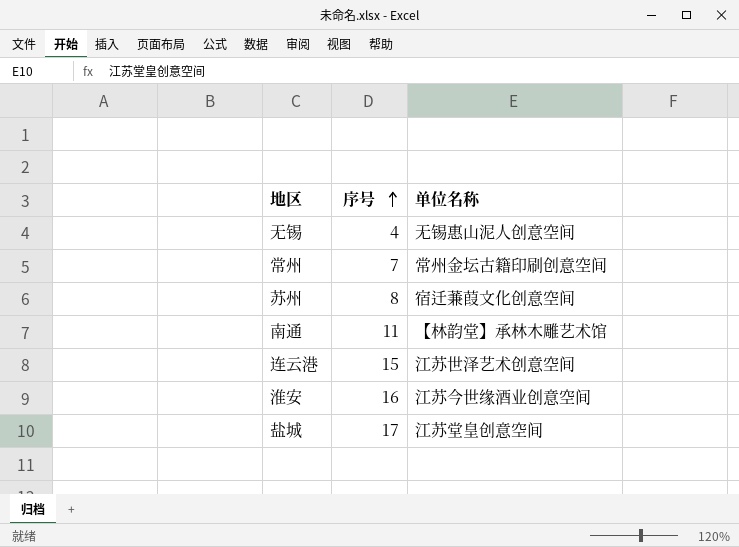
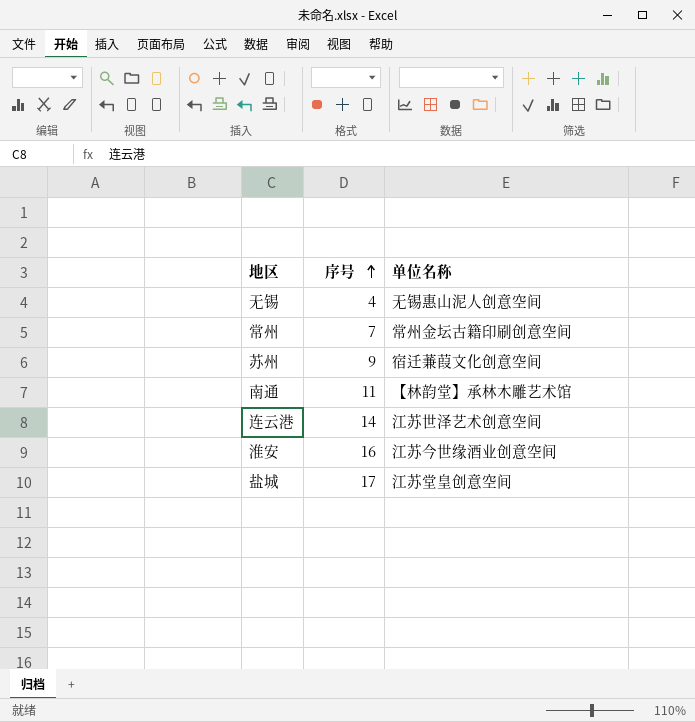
苏州 | 序号: 8 -> 9
连云港 | 序号: 15 -> 14

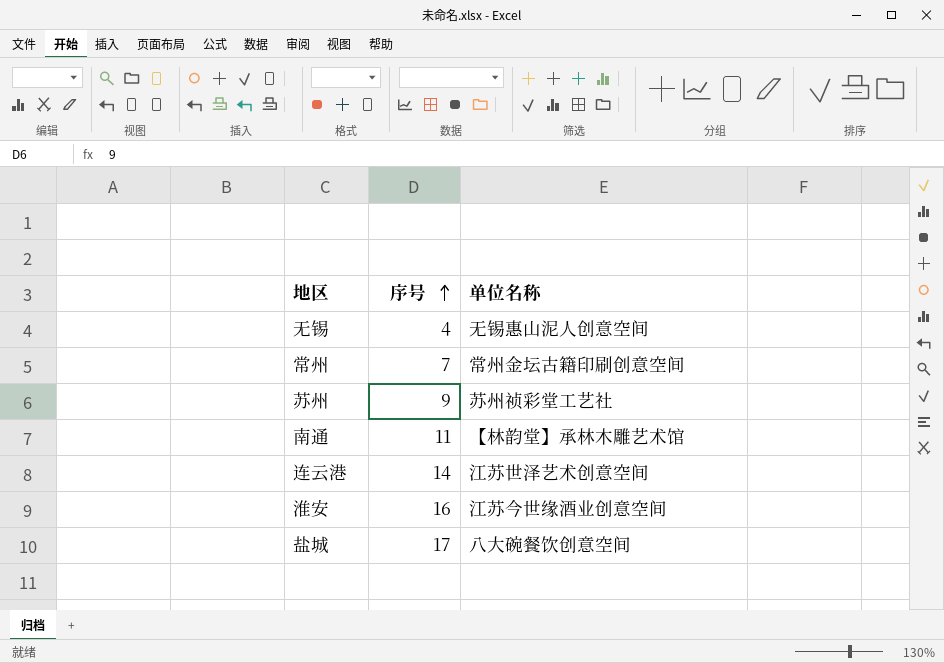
苏州 | 单位名称: 宿迁蒹葭文化创意空间 -> 苏州祯彩堂工艺社
盐城 | 单位名称: 江苏堂皇创意空间 -> 八大碗餐饮创意空间

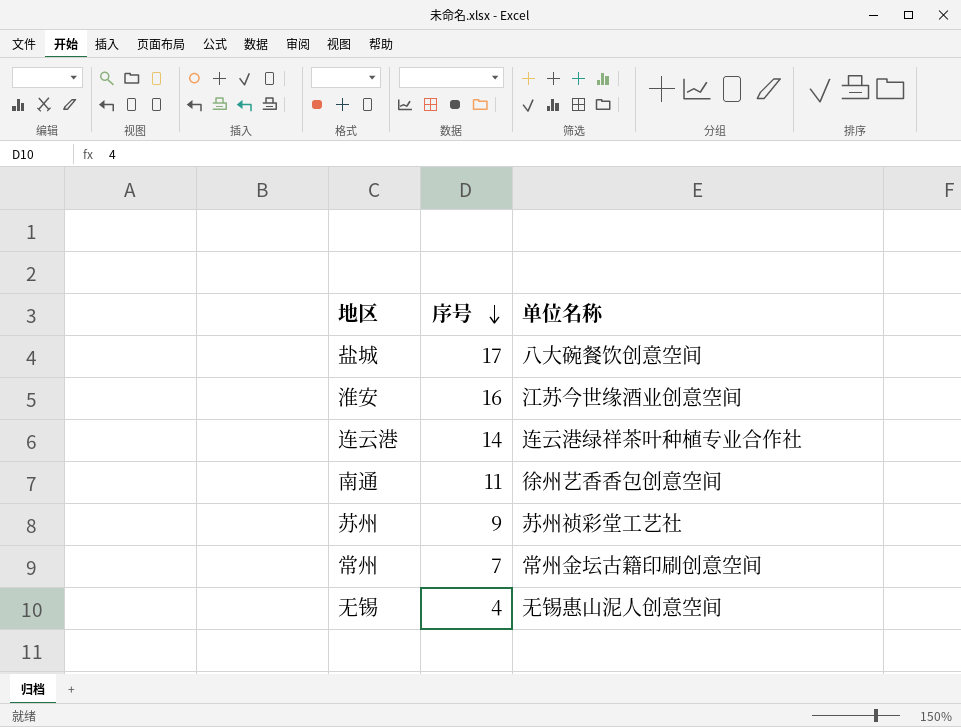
row order: 序号 ascending -> 序号 descending
连云港 | 单位名称: 江苏世泽艺术创意空间 -> 连云港绿祥茶叶种植专业合作社
南通 | 单位名称: 【林韵堂】承林木雕艺术馆 -> 徐州艺香香包创意空间

